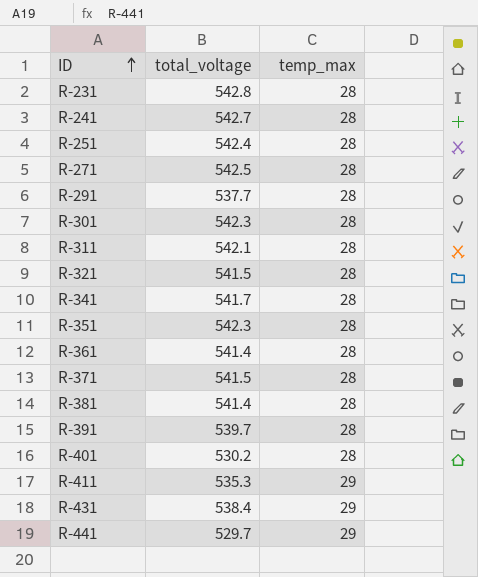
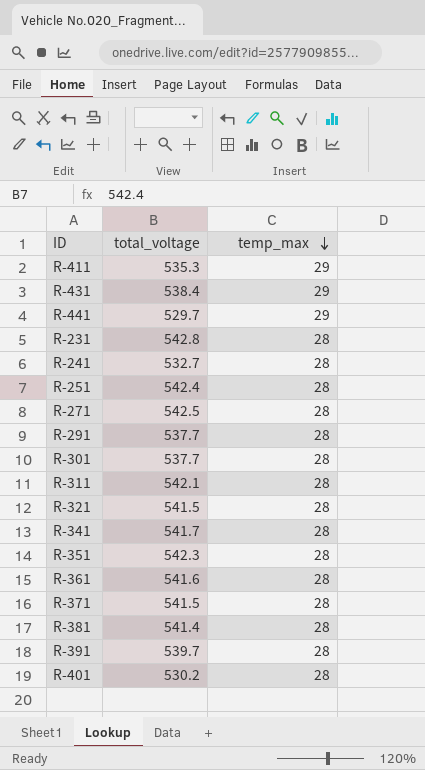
row order: ID ascending -> temp_max descending
R-241 | total_voltage: 542.7 -> 532.7
R-301 | total_voltage: 542.3 -> 537.7
R-361 | total_voltage: 541.4 -> 541.6

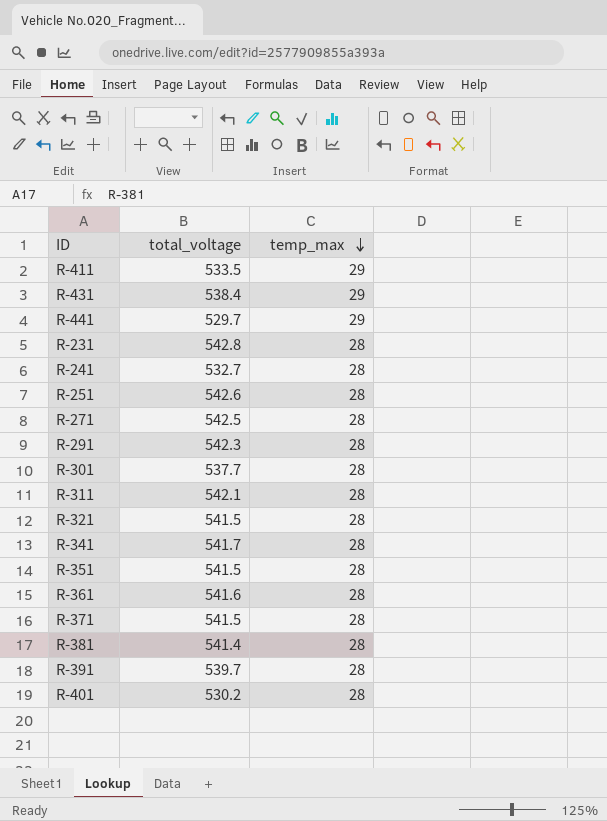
R-411 | total_voltage: 535.3 -> 533.5
R-251 | total_voltage: 542.4 -> 542.6
R-291 | total_voltage: 537.7 -> 542.3
R-351 | total_voltage: 542.3 -> 541.5

